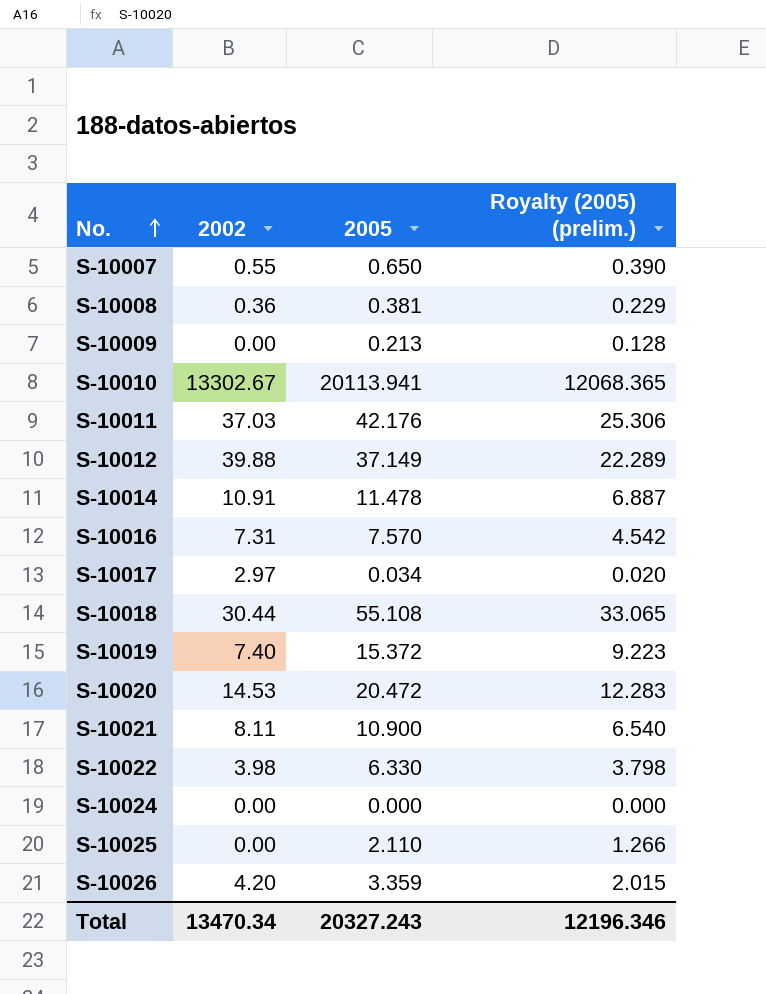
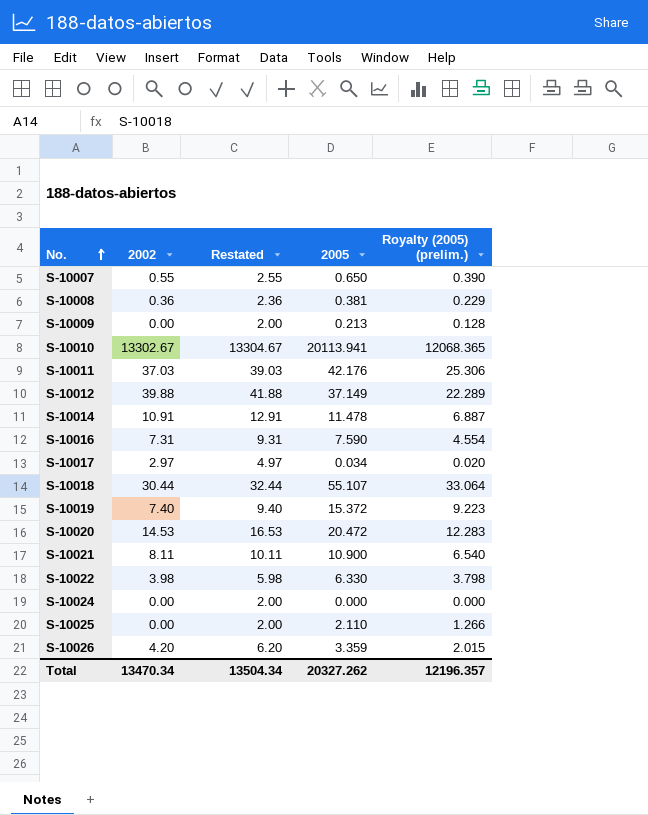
column Restated | formula: none -> [2002] + 2
S-10016 | 2005: 7.570 -> 7.590
S-10016 | Royalty (2005) (prelim.): 4.542 -> 4.554
S-10018 | 2005: 55.108 -> 55.107
S-10018 | Royalty (2005) (prelim.): 33.065 -> 33.064
Total | 2005: 20327.243 -> 20327.262
Total | Royalty (2005) (prelim.): 12196.346 -> 12196.357

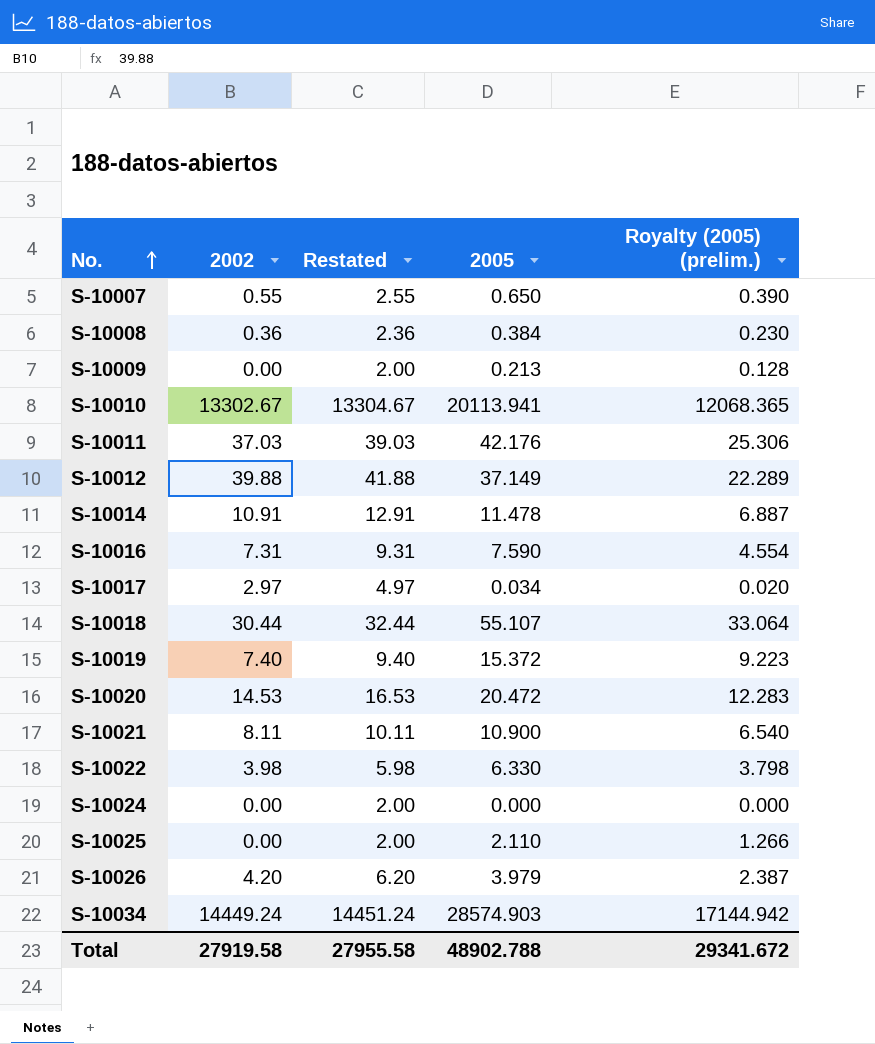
S-10008 | 2005: 0.381 -> 0.384
S-10008 | Royalty (2005) (prelim.): 0.229 -> 0.230
S-10026 | 2005: 3.359 -> 3.979
S-10026 | Royalty (2005) (prelim.): 2.015 -> 2.387
row S-10034: none -> 14449.24 | 14451.24 | 28574.903 | 17144.942
Total | 2002: 13470.34 -> 27919.58
Total | Restated: 13504.34 -> 27955.58
Total | 2005: 20327.262 -> 48902.788
Total | Royalty (2005) (prelim.): 12196.357 -> 29341.672

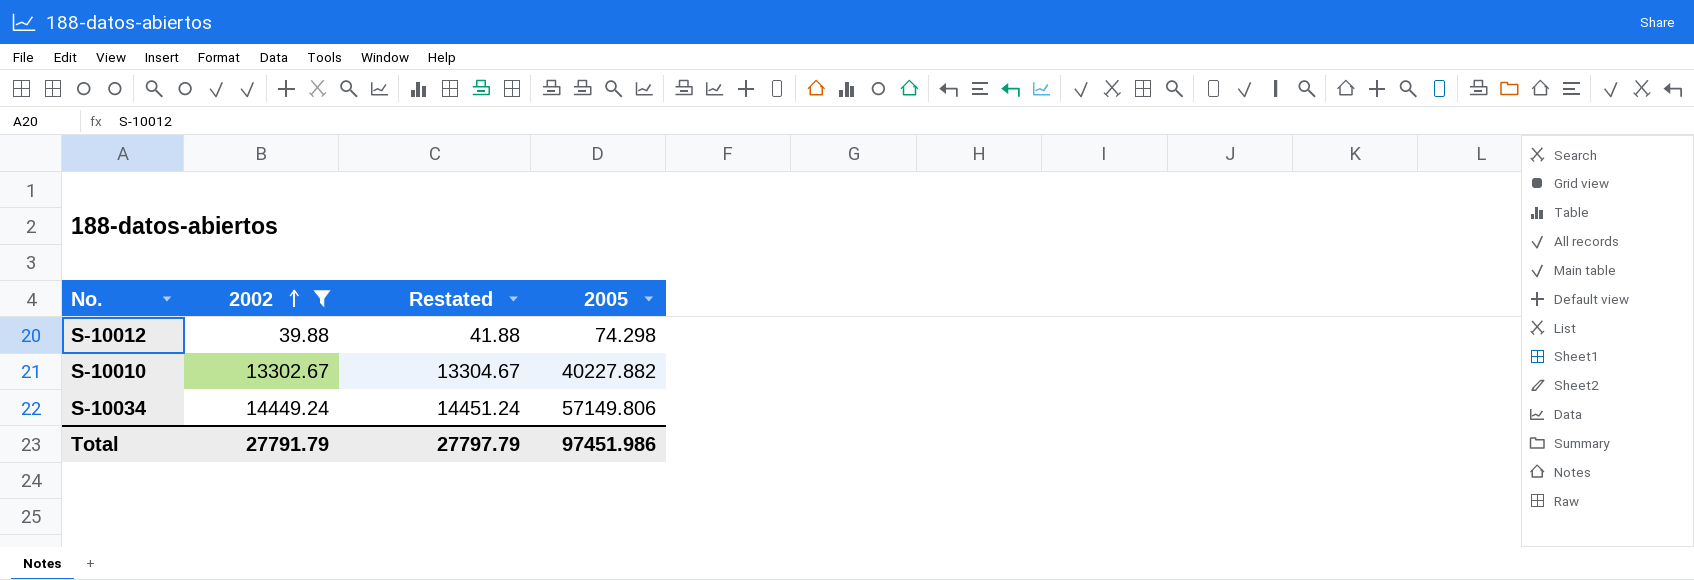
filter: none -> 2002 >= 39.88
row order: No. ascending -> 2002 ascending
column Royalty (2005) (prelim.) | formula: [2005] * 0.6 -> none
S-10012 | 2005: 37.149 -> 74.298
S-10010 | 2005: 20113.941 -> 40227.882
S-10034 | 2005: 28574.903 -> 57149.806
Total | 2002: 27919.58 -> 27791.79
Total | Restated: 27955.58 -> 27797.79
Total | 2005: 48902.788 -> 97451.986

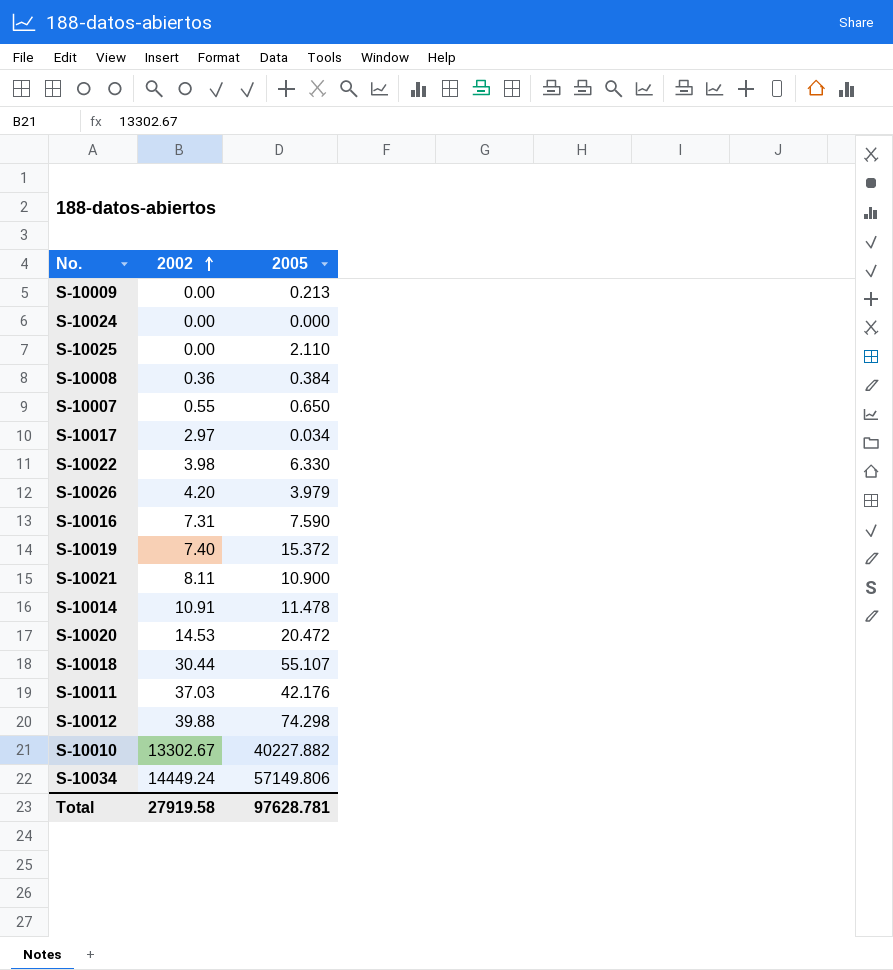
filter: 2002 >= 39.88 -> none
column Restated | formula: [2002] + 2 -> none
Total | 2002: 27791.79 -> 27919.58
Total | 2005: 97451.986 -> 97628.781

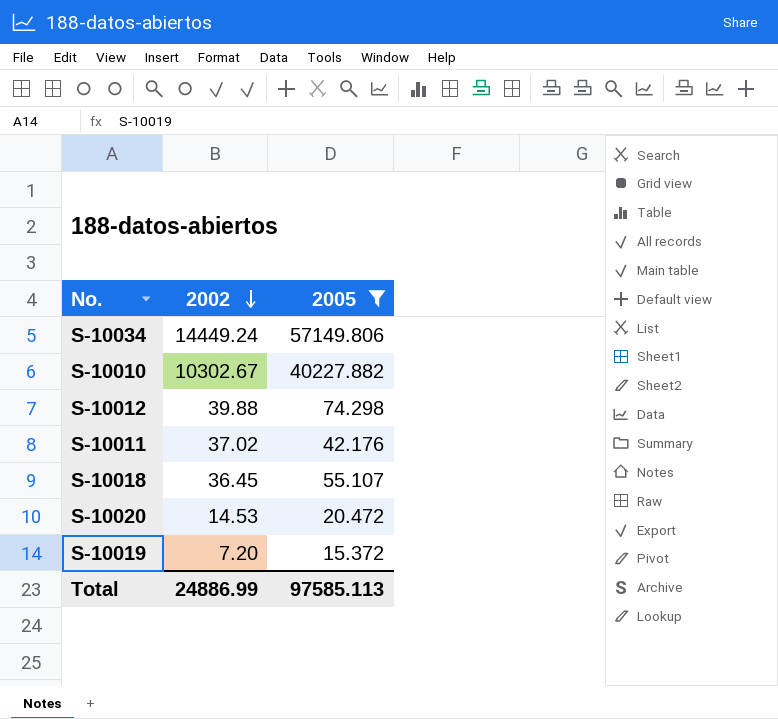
filter: none -> 2005 >= 15.372
row order: 2002 ascending -> 2002 descending
S-10010 | 2002: 13302.67 -> 10302.67
S-10011 | 2002: 37.03 -> 37.02
S-10018 | 2002: 30.44 -> 36.45
S-10019 | 2002: 7.40 -> 7.20
Total | 2002: 27919.58 -> 24886.99
Total | 2005: 97628.781 -> 97585.113

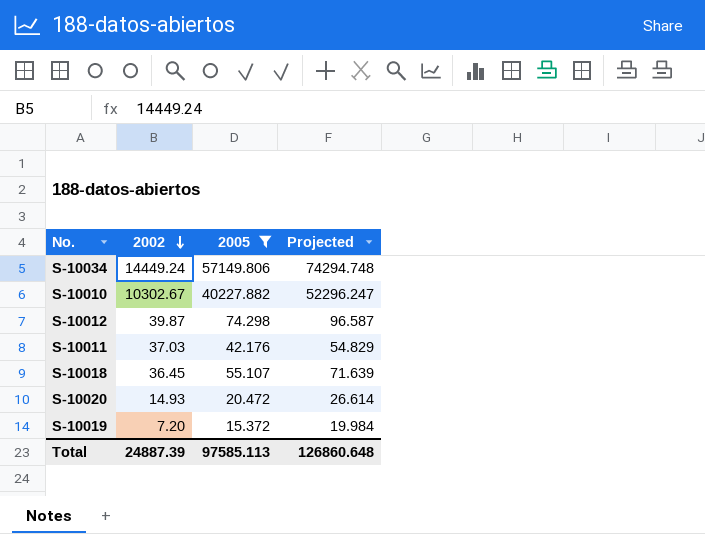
column Projected | formula: none -> [2005] * 1.3
S-10012 | 2002: 39.88 -> 39.87
S-10011 | 2002: 37.02 -> 37.03
S-10020 | 2002: 14.53 -> 14.93
Total | 2002: 24886.99 -> 24887.39

